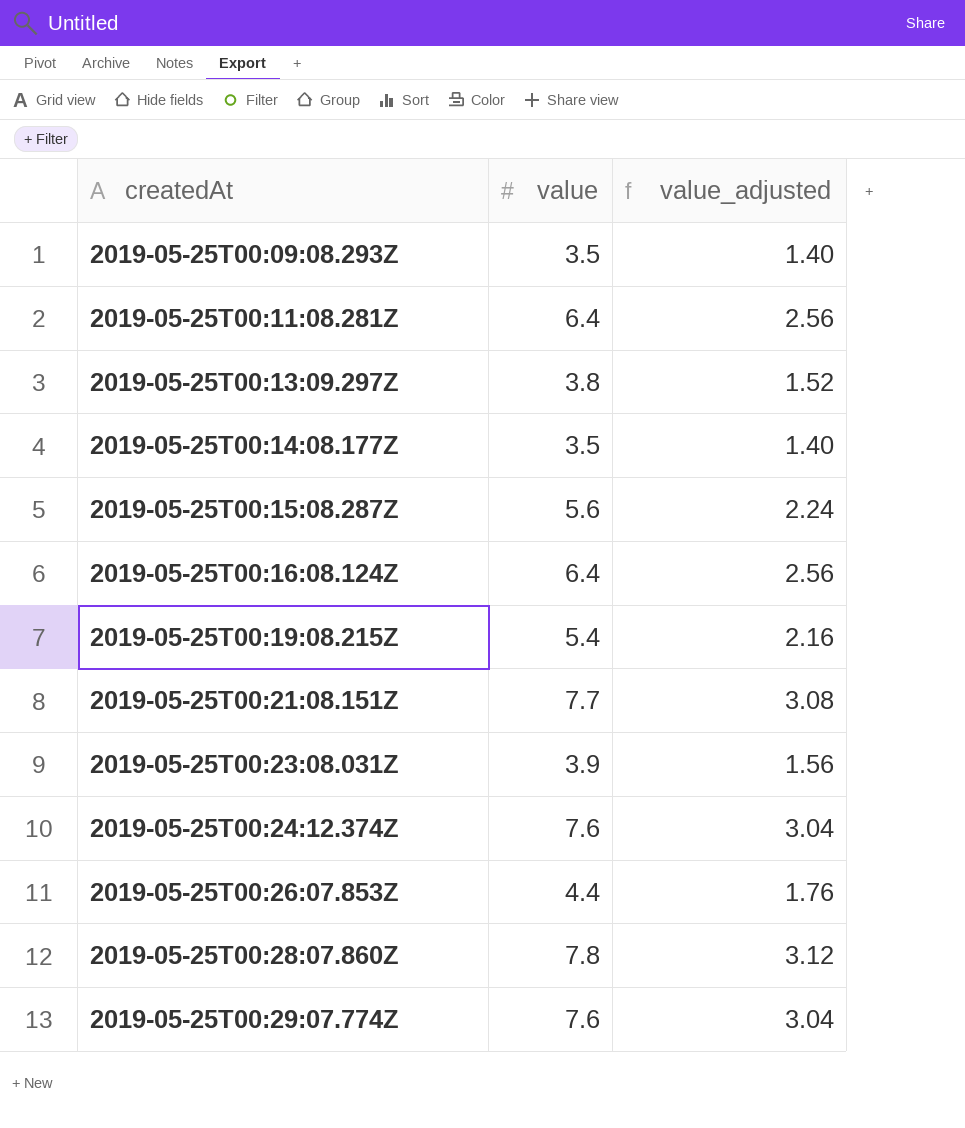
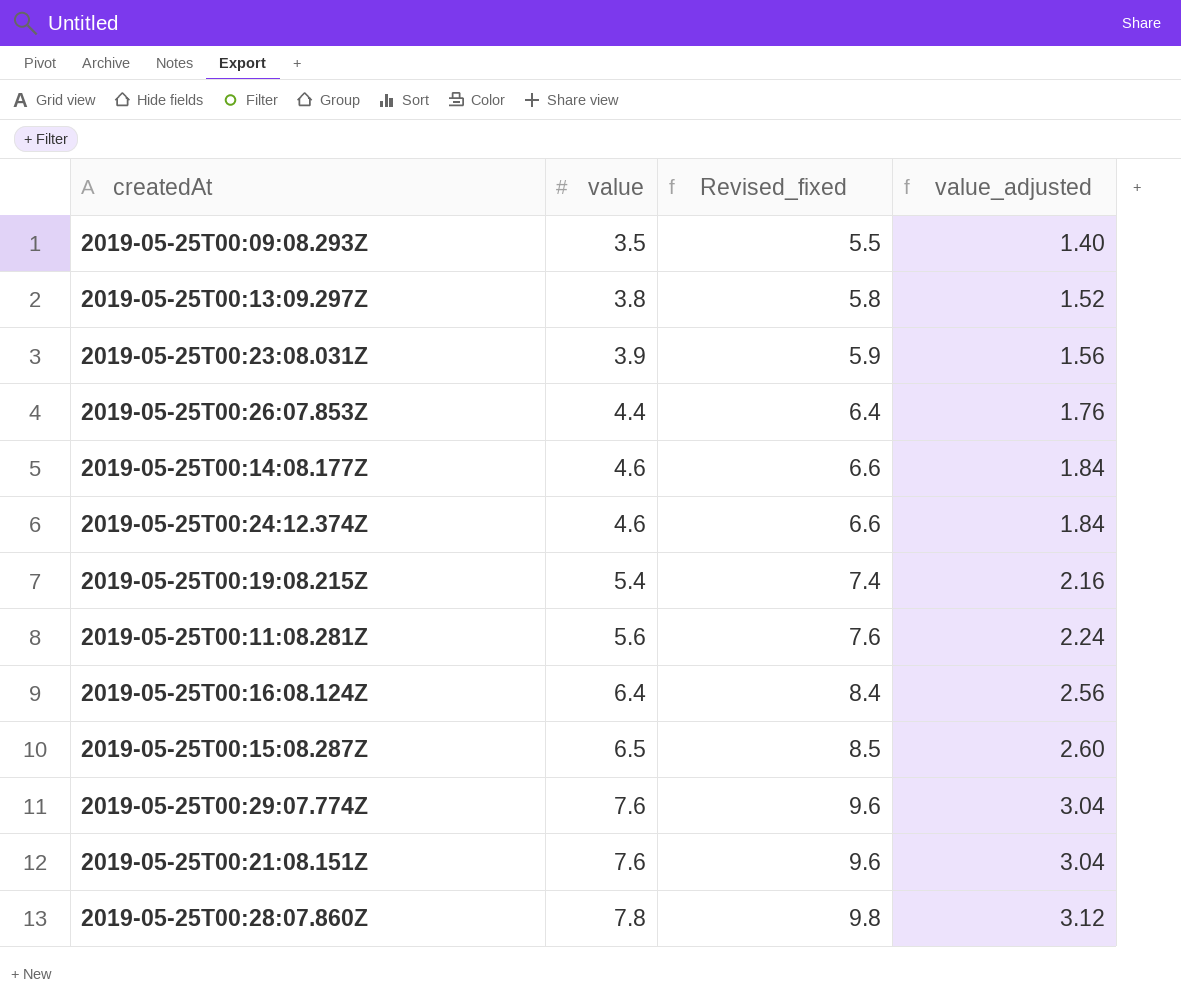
row order: createdAt ascending -> value ascending
column Revised_fixed | formula: none -> [value] + 2
2019-05-25T00:14:08.177Z | value: 3.5 -> 4.6
2019-05-25T00:14:08.177Z | value_adjusted: 1.40 -> 1.84
2019-05-25T00:24:12.374Z | value: 7.6 -> 4.6
2019-05-25T00:24:12.374Z | value_adjusted: 3.04 -> 1.84
2019-05-25T00:11:08.281Z | value: 6.4 -> 5.6
2019-05-25T00:11:08.281Z | value_adjusted: 2.56 -> 2.24
2019-05-25T00:15:08.287Z | value: 5.6 -> 6.5
2019-05-25T00:15:08.287Z | value_adjusted: 2.24 -> 2.60
2019-05-25T00:21:08.151Z | value: 7.7 -> 7.6
2019-05-25T00:21:08.151Z | value_adjusted: 3.08 -> 3.04

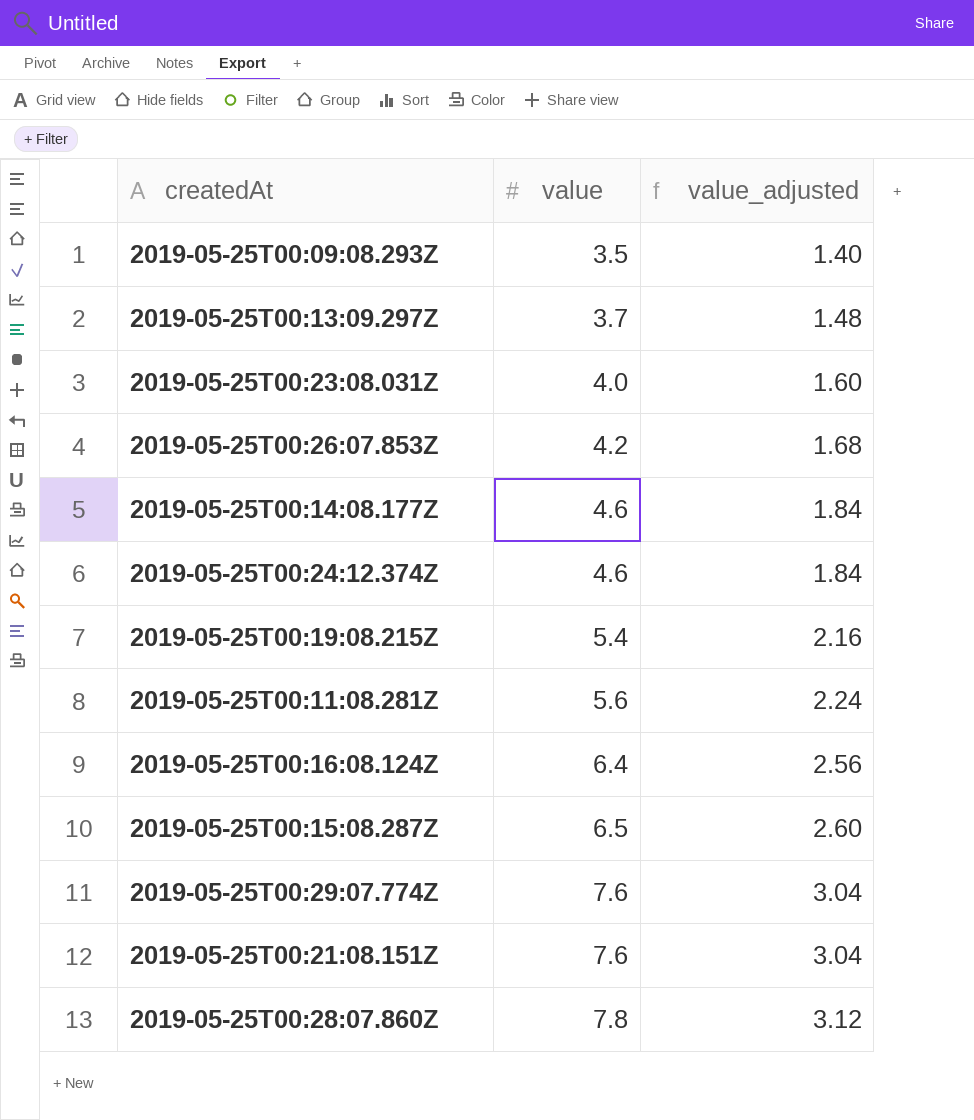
column Revised_fixed | formula: [value] + 2 -> none
2019-05-25T00:13:09.297Z | value: 3.8 -> 3.7
2019-05-25T00:13:09.297Z | value_adjusted: 1.52 -> 1.48
2019-05-25T00:23:08.031Z | value: 3.9 -> 4.0
2019-05-25T00:23:08.031Z | value_adjusted: 1.56 -> 1.60
2019-05-25T00:26:07.853Z | value: 4.4 -> 4.2
2019-05-25T00:26:07.853Z | value_adjusted: 1.76 -> 1.68

